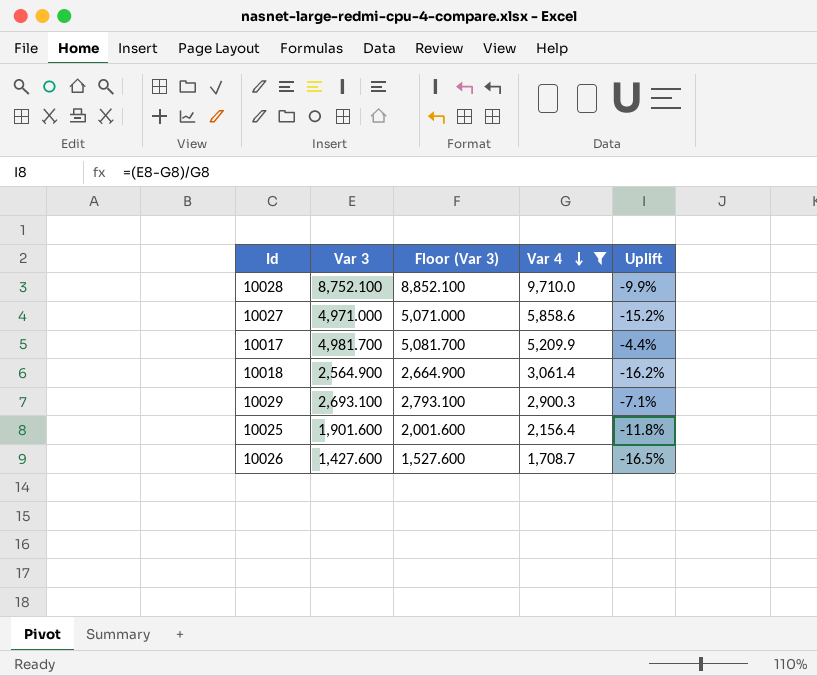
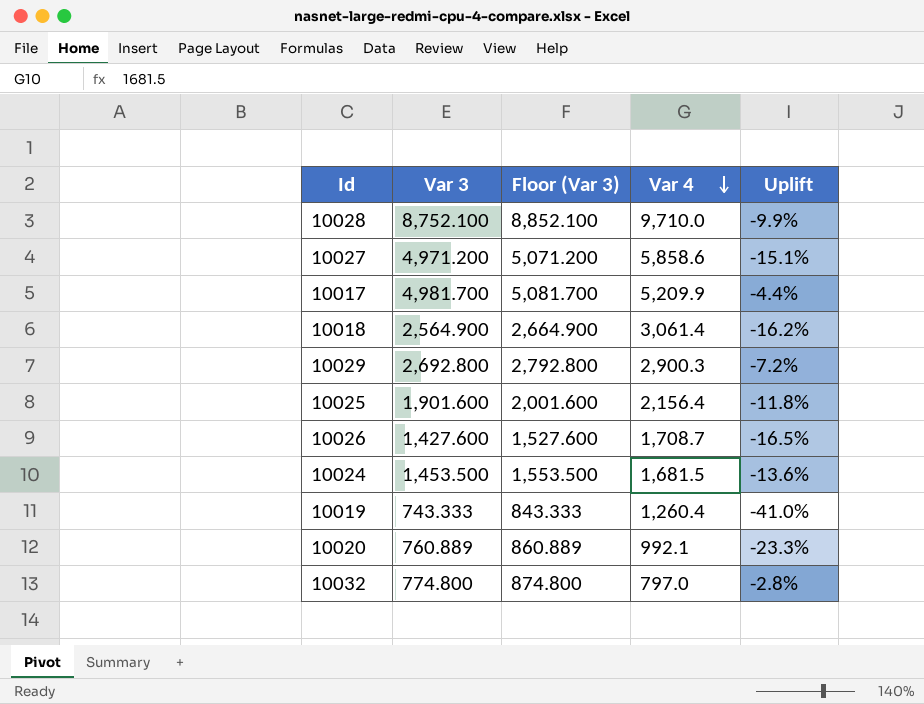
filter: Var 4 >= 1,708.7 -> none
10027 | Var 3: 4,971.000 -> 4,971.200
10027 | Floor (Var 3): 5,071.000 -> 5,071.200
10027 | Uplift: -15.2% -> -15.1%
10029 | Var 3: 2,693.100 -> 2,692.800
10029 | Floor (Var 3): 2,793.100 -> 2,792.800
10029 | Uplift: -7.1% -> -7.2%

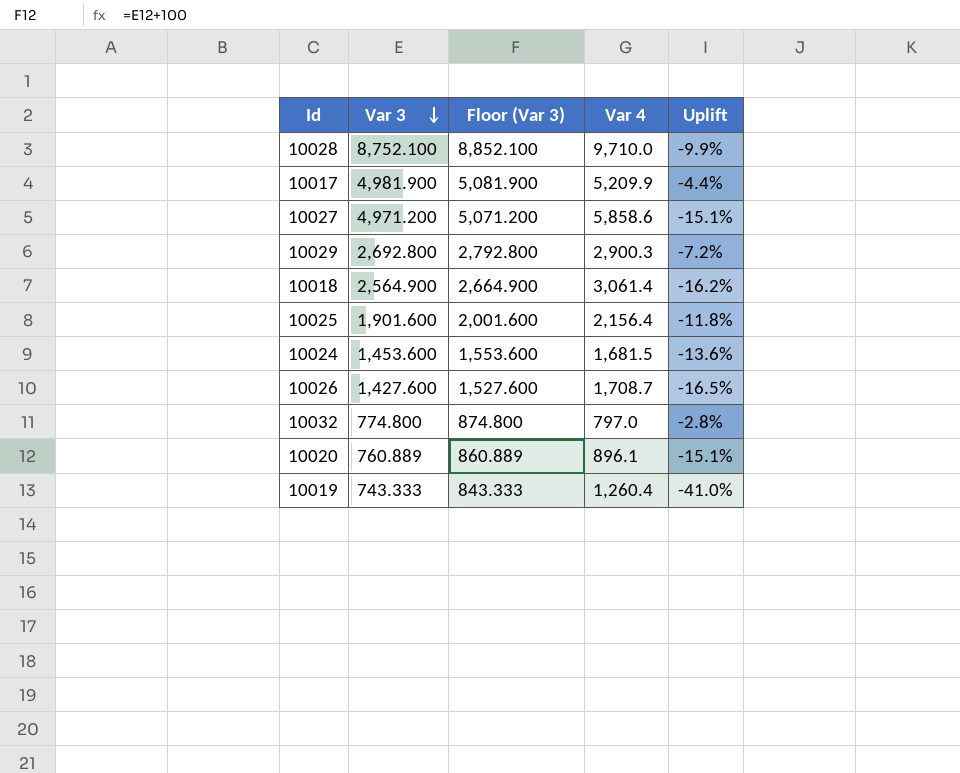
row order: Var 4 descending -> Var 3 descending
10017 | Var 3: 4,981.700 -> 4,981.900
10017 | Floor (Var 3): 5,081.700 -> 5,081.900
10024 | Var 3: 1,453.500 -> 1,453.600
10024 | Floor (Var 3): 1,553.500 -> 1,553.600
10020 | Var 4: 992.1 -> 896.1
10020 | Uplift: -23.3% -> -15.1%

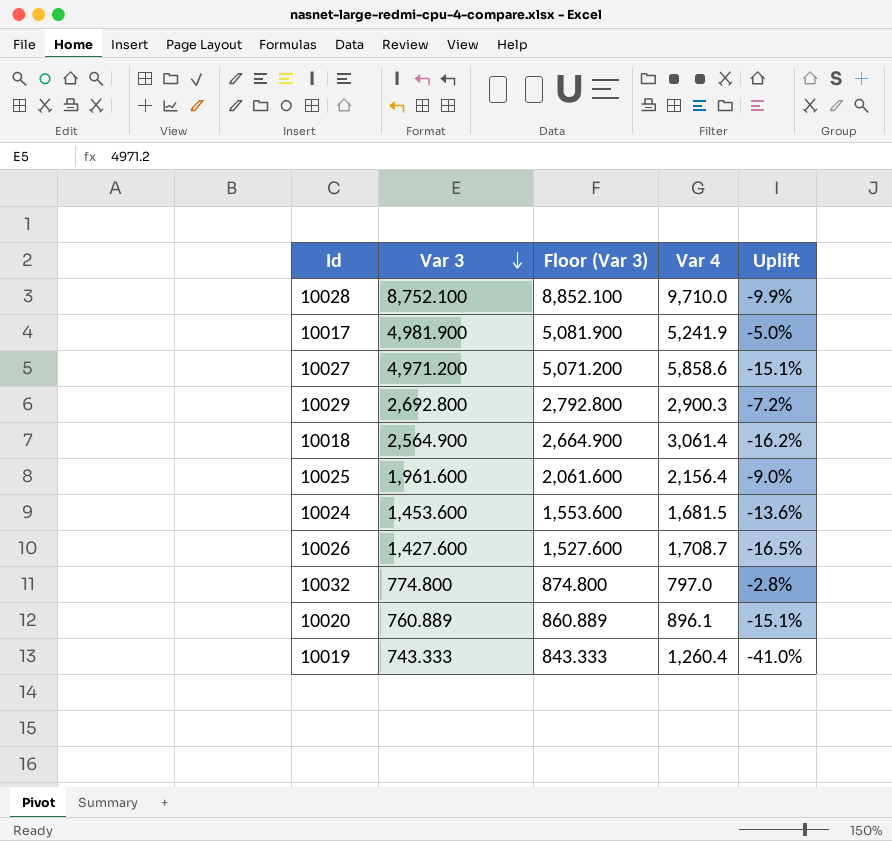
10017 | Var 4: 5,209.9 -> 5,241.9
10017 | Uplift: -4.4% -> -5.0%
10025 | Var 3: 1,901.600 -> 1,961.600
10025 | Floor (Var 3): 2,001.600 -> 2,061.600
10025 | Uplift: -11.8% -> -9.0%

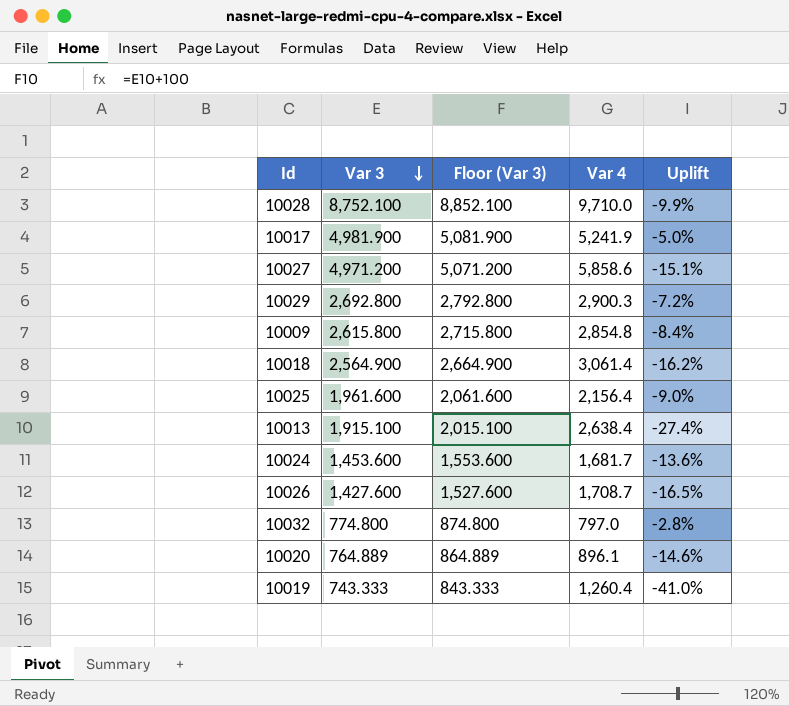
row 10009: none -> 2,615.800 | 2,715.800 | 2,854.8 | -8.4%
row 10013: none -> 1,915.100 | 2,015.100 | 2,638.4 | -27.4%
10024 | Var 4: 1,681.5 -> 1,681.7
10020 | Var 3: 760.889 -> 764.889
10020 | Floor (Var 3): 860.889 -> 864.889
10020 | Uplift: -15.1% -> -14.6%

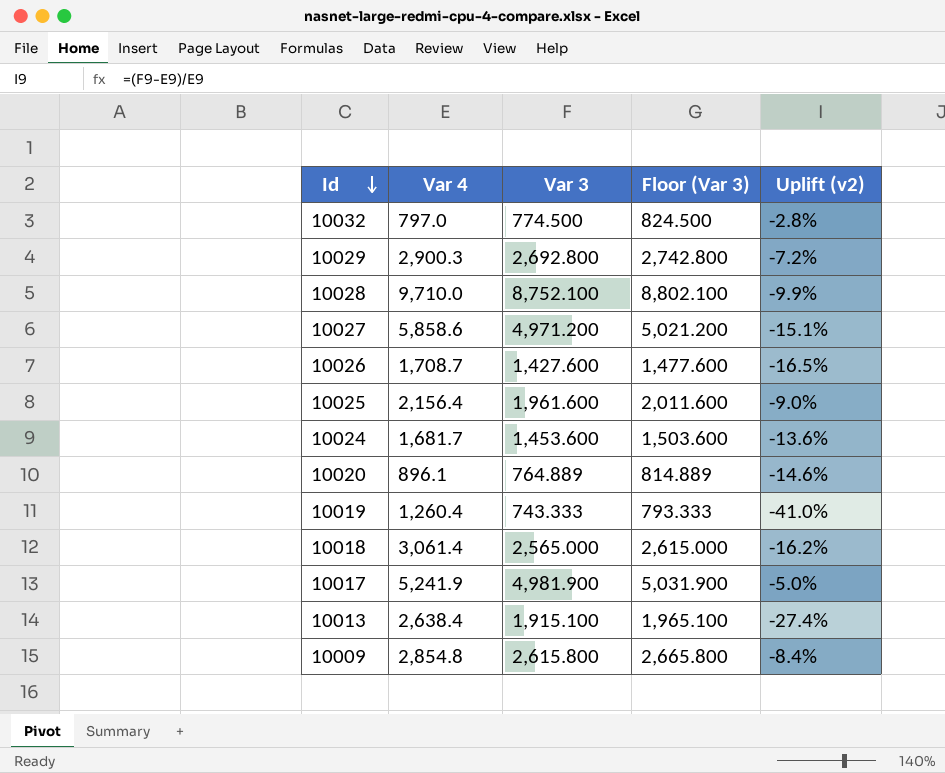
row order: Var 3 descending -> Id descending
column Var 4 | position: 4 -> 2
column Floor (Var 3) | formula: [Var 3] + 100 -> [Var 3] + 50
column name: Uplift -> Uplift (v2)
10032 | Var 3: 774.800 -> 774.500
10018 | Var 3: 2,564.900 -> 2,565.000

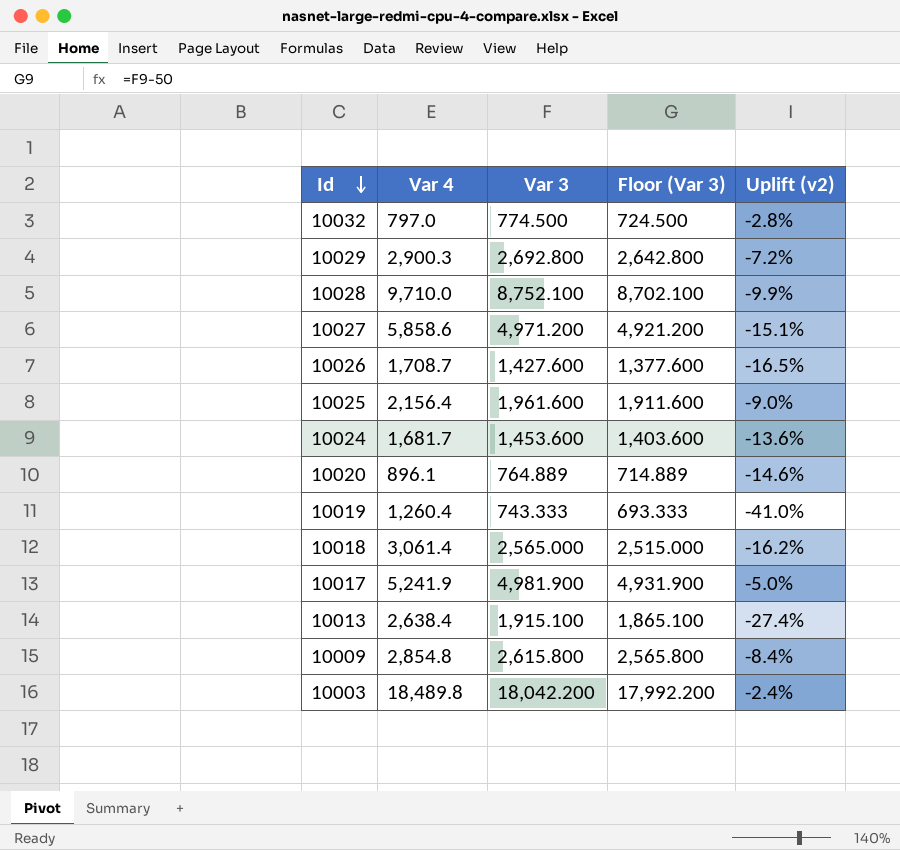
column Floor (Var 3) | formula: [Var 3] + 50 -> [Var 3] - 50
row 10003: none -> 18,489.8 | 18,042.200 | 17,992.200 | -2.4%

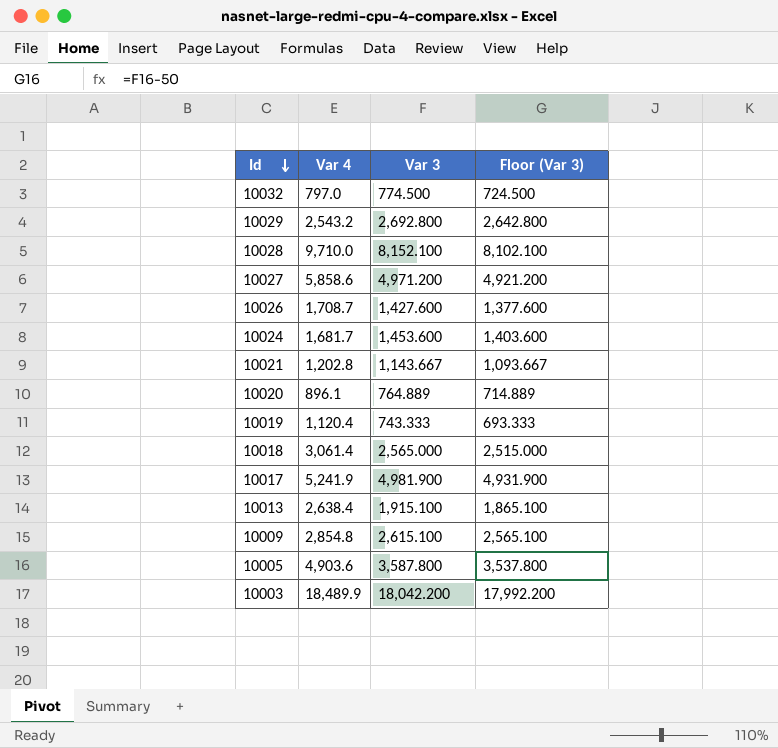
column Uplift (v2) | formula: ([Var 3] - [Var 4]) / [Var 4] -> none
row 10025: 2,156.4 | 1,961.600 | 1,911.600 | -9.0% -> none
10029 | Var 4: 2,900.3 -> 2,543.2
10028 | Var 3: 8,752.100 -> 8,152.100
10028 | Floor (Var 3): 8,702.100 -> 8,102.100
row 10021: none -> 1,202.8 | 1,143.667 | 1,093.667
10019 | Var 4: 1,260.4 -> 1,120.4
10009 | Var 3: 2,615.800 -> 2,615.100
10009 | Floor (Var 3): 2,565.800 -> 2,565.100
row 10005: none -> 4,903.6 | 3,587.800 | 3,537.800
10003 | Var 4: 18,489.8 -> 18,489.9

